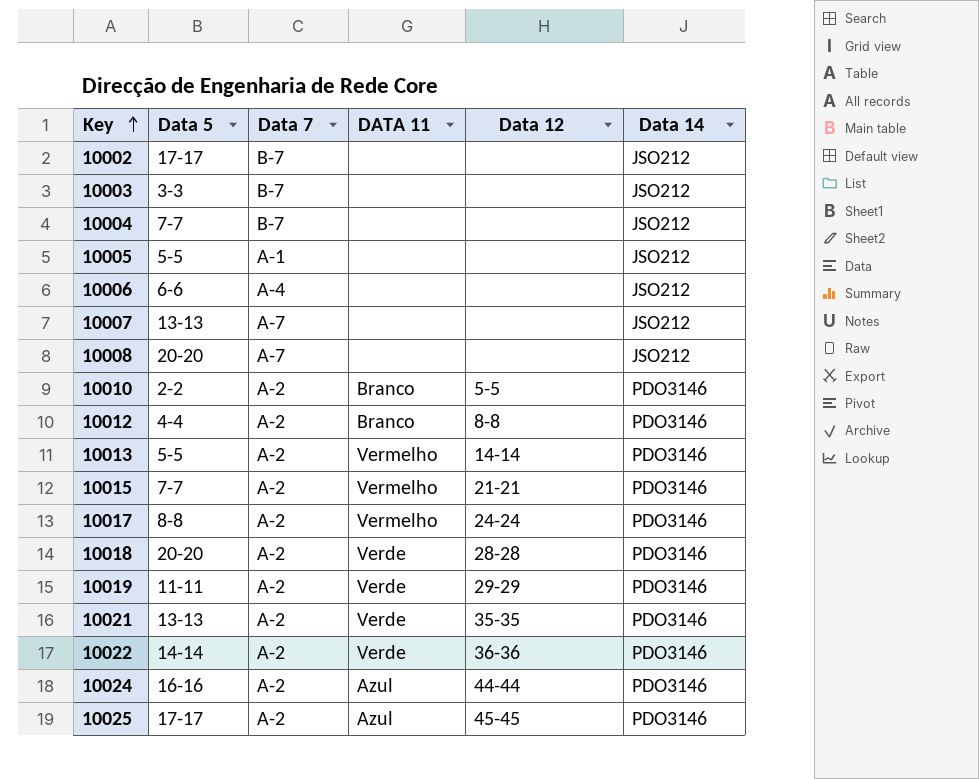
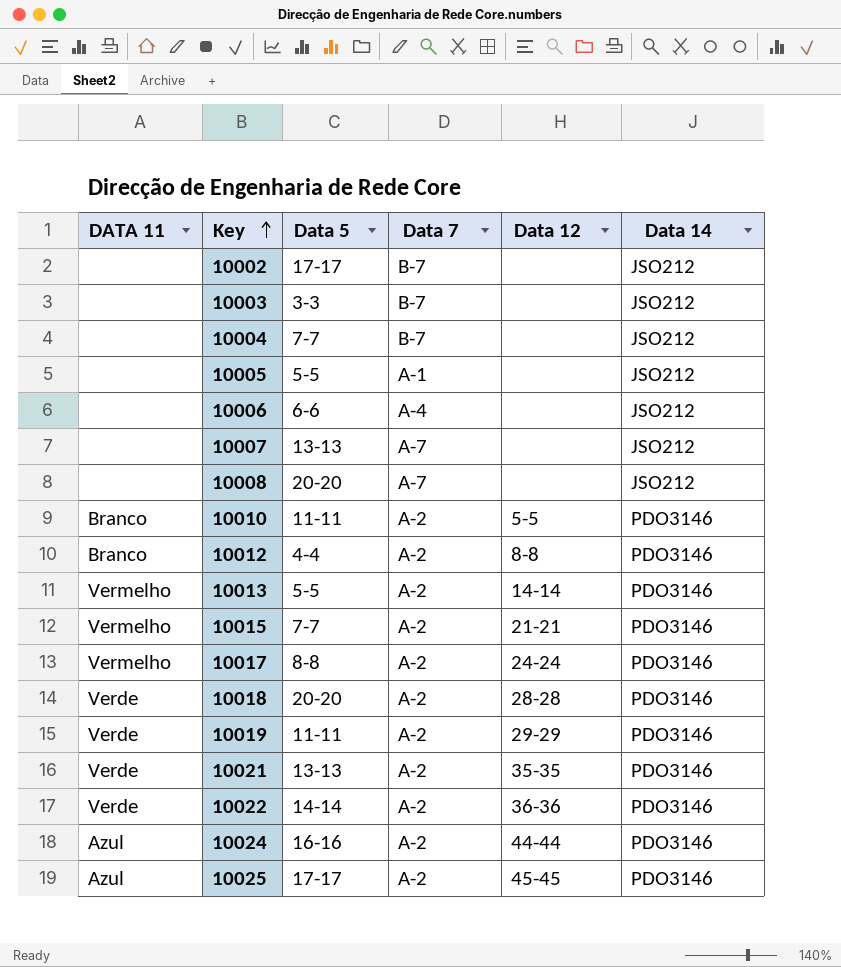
column DATA 11 | position: 4 -> 1
10010 | Data 5: 2-2 -> 11-11

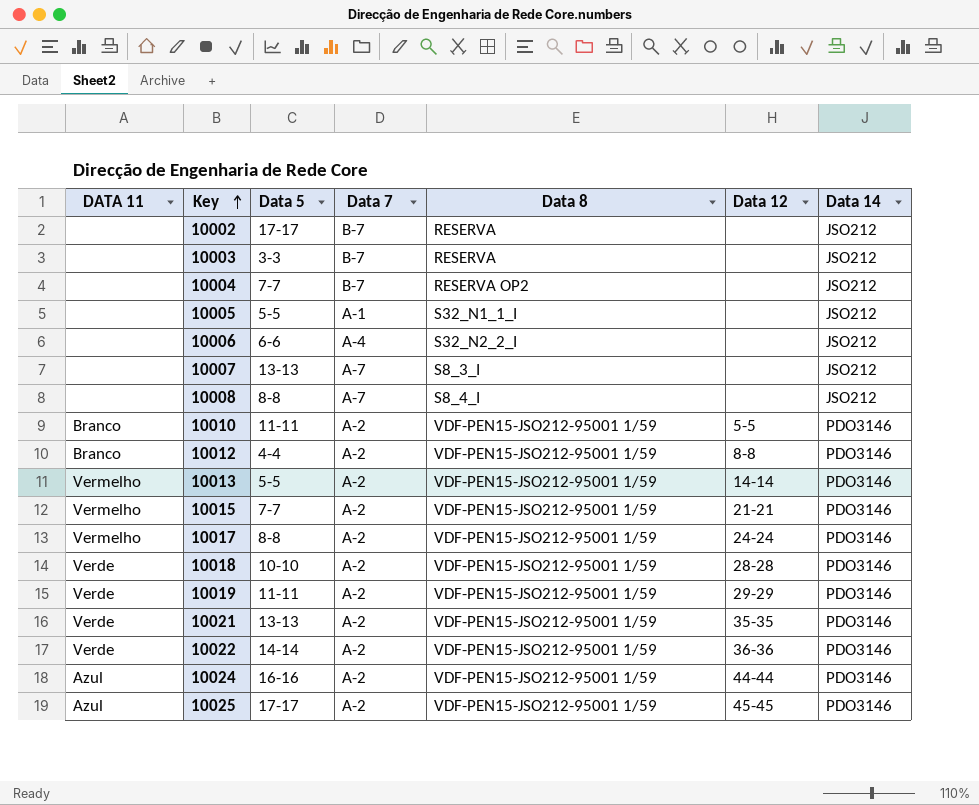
column Data 8 | position: none -> 5
10008 | Data 5: 20-20 -> 8-8
10018 | Data 5: 20-20 -> 10-10

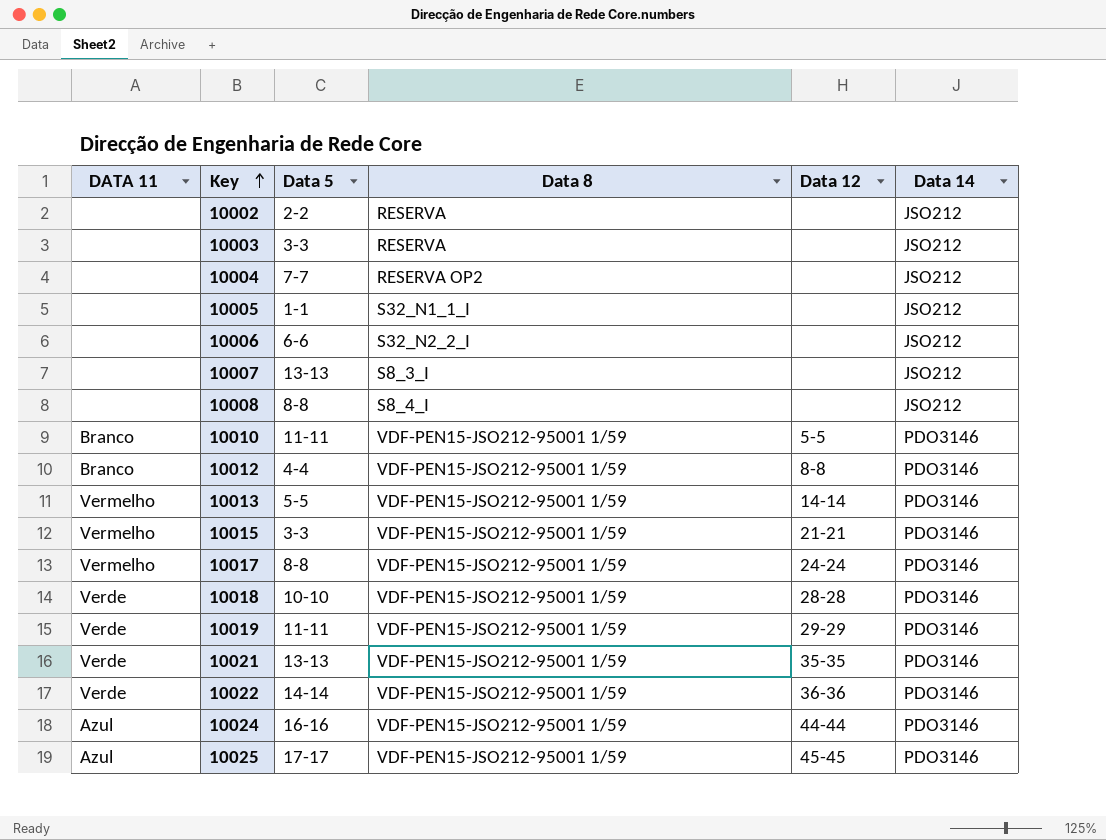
column Data 7 | position: 4 -> none
10002 | Data 5: 17-17 -> 2-2
10005 | Data 5: 5-5 -> 1-1
10015 | Data 5: 7-7 -> 3-3

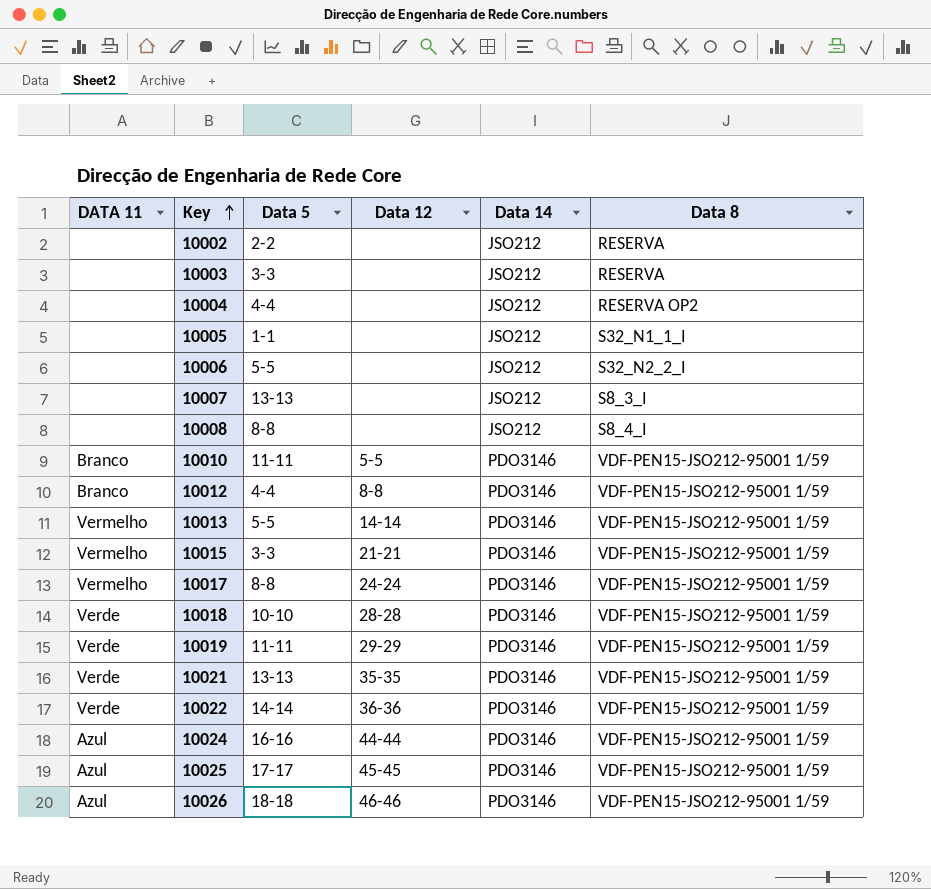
column Data 8 | position: 4 -> 6
10004 | Data 5: 7-7 -> 4-4
10006 | Data 5: 6-6 -> 5-5
row 10026: none -> Azul | 18-18 | 46-46 | PDO3146 | VDF-PEN15-JSO212-95001 1/59

